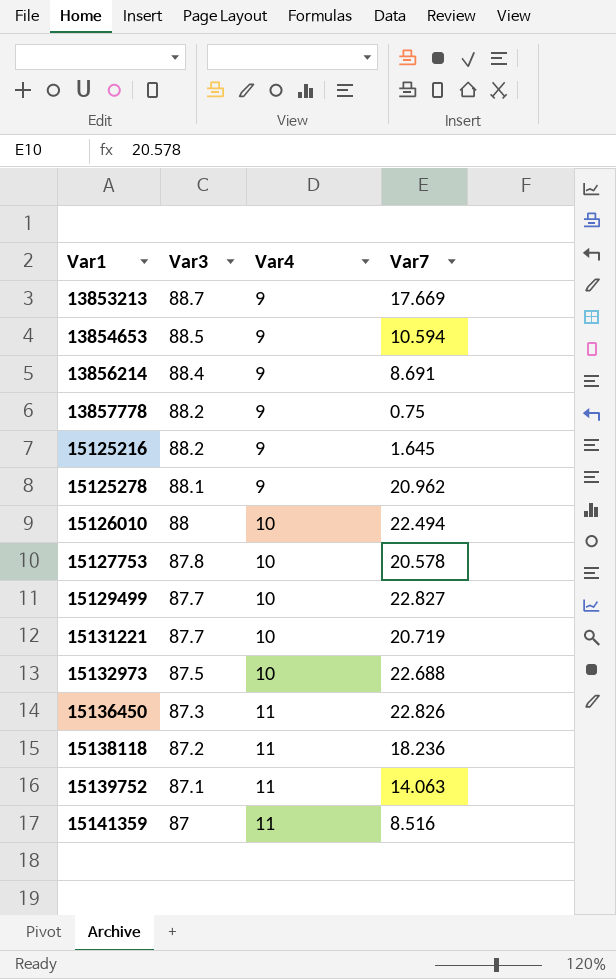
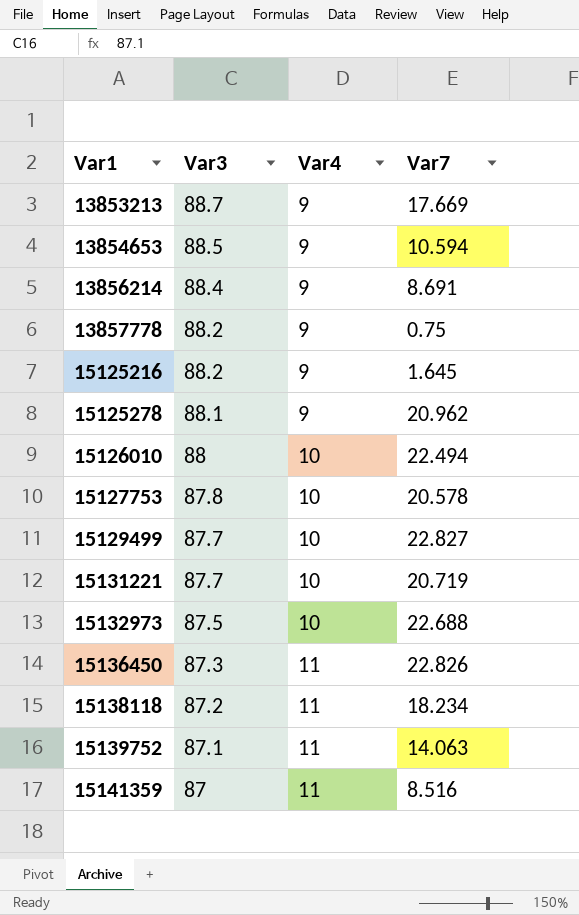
15138118 | Var7: 18.236 -> 18.234

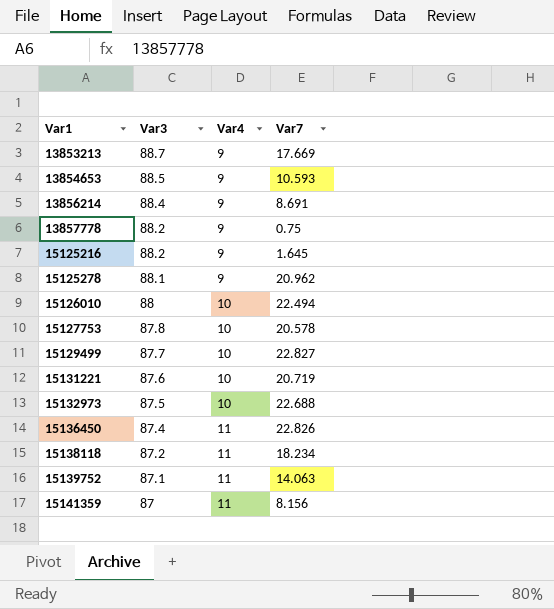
13854653 | Var7: 10.594 -> 10.593
15131221 | Var3: 87.7 -> 87.6
15136450 | Var3: 87.3 -> 87.4
15141359 | Var7: 8.516 -> 8.156

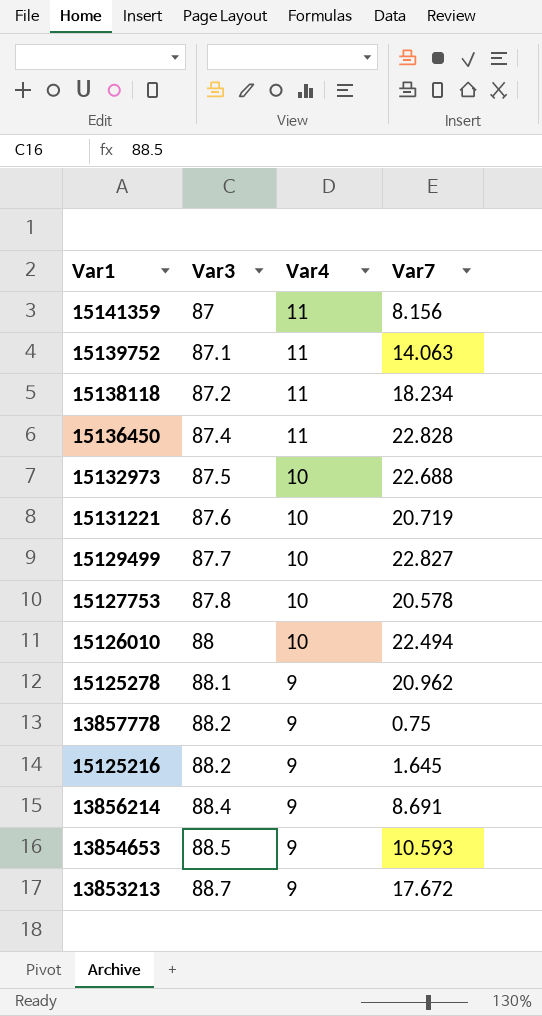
row order: Var1 ascending -> Var3 ascending
15136450 | Var7: 22.826 -> 22.828
13853213 | Var7: 17.669 -> 17.672

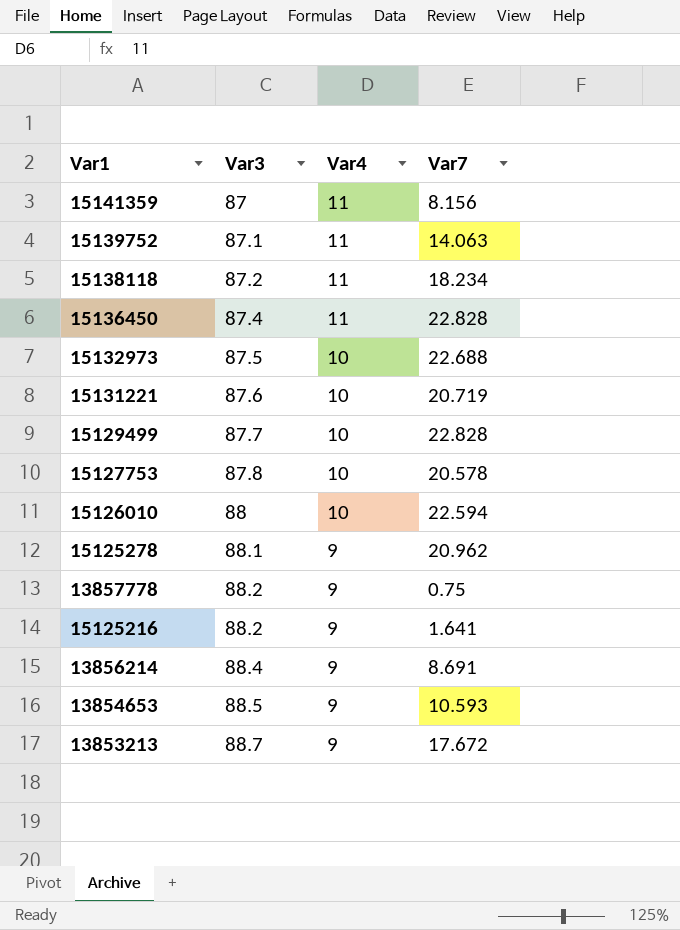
15129499 | Var7: 22.827 -> 22.828
15126010 | Var7: 22.494 -> 22.594
15125216 | Var7: 1.645 -> 1.641

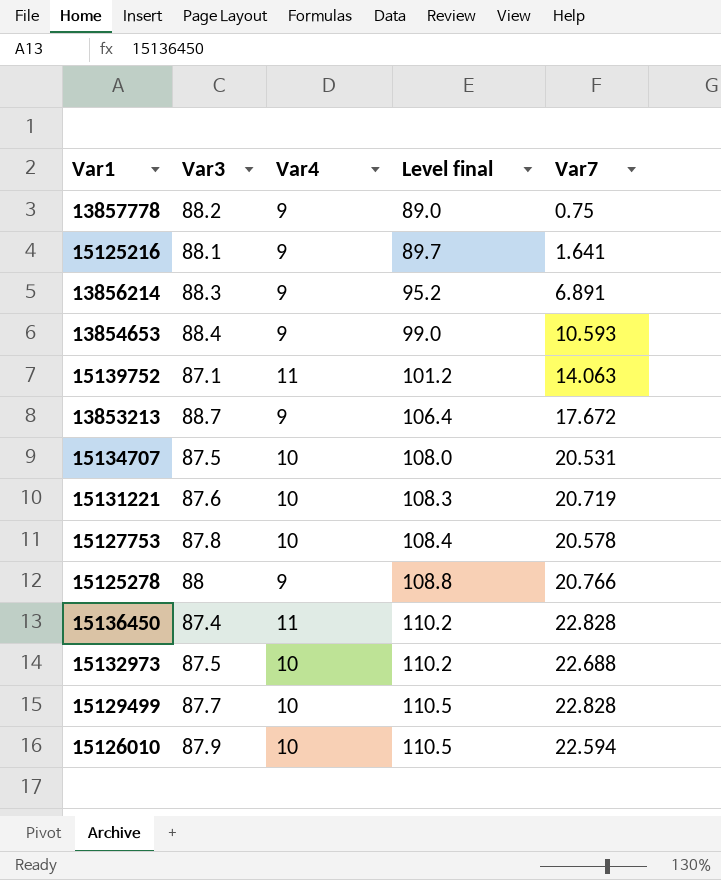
row order: Var3 ascending -> Level final ascending
column Level final | formula: none -> [Var3] + [Var7]
row 15141359: 87 | 11 | 8.156 -> none
row 15138118: 87.2 | 11 | 18.234 -> none
15125216 | Var3: 88.2 -> 88.1
13856214 | Var3: 88.4 -> 88.3
13856214 | Var7: 8.691 -> 6.891
13854653 | Var3: 88.5 -> 88.4
row 15134707: none -> 87.5 | 10 | 108.0 | 20.531
15125278 | Var3: 88.1 -> 88
15125278 | Var7: 20.962 -> 20.766
15126010 | Var3: 88 -> 87.9

